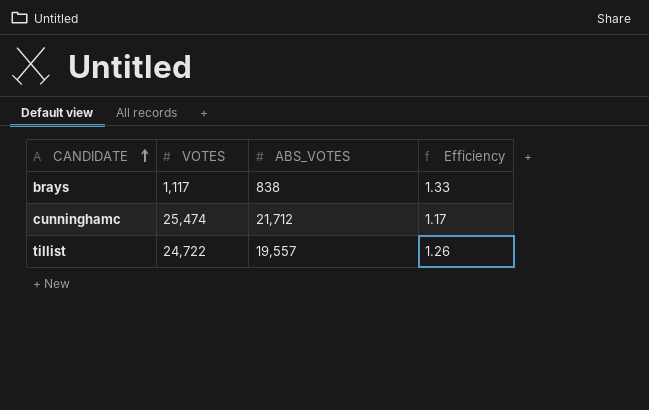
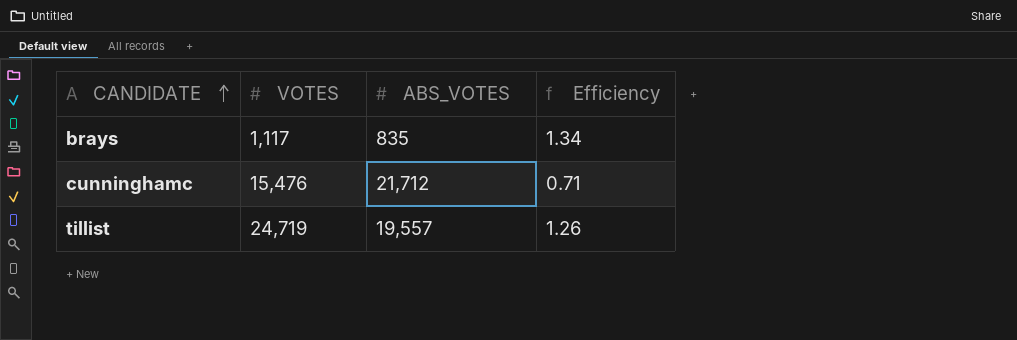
brays | ABS_VOTES: 838 -> 835
brays | Efficiency: 1.33 -> 1.34
cunninghamc | VOTES: 25,474 -> 15,476
cunninghamc | Efficiency: 1.17 -> 0.71
tillist | VOTES: 24,722 -> 24,719

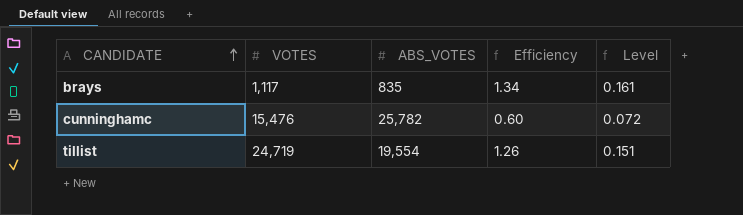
column Level | formula: none -> [Efficiency] * 0.12
cunninghamc | ABS_VOTES: 21,712 -> 25,782
cunninghamc | Efficiency: 0.71 -> 0.60
tillist | ABS_VOTES: 19,557 -> 19,554

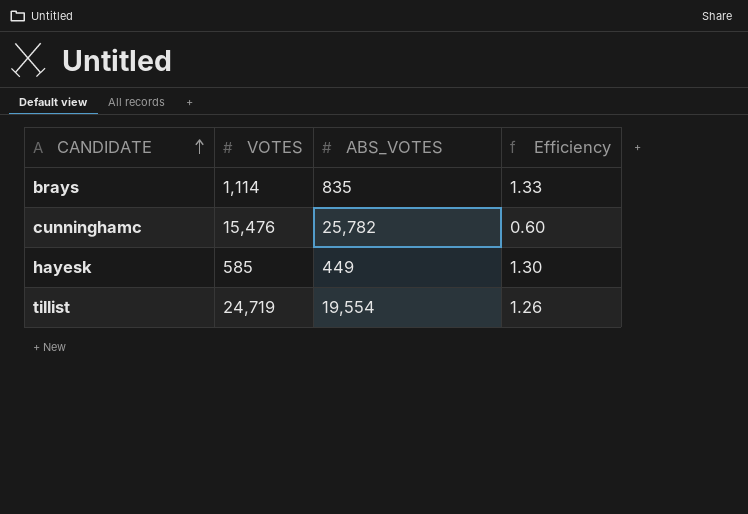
column Level | formula: [Efficiency] * 0.12 -> none
brays | VOTES: 1,117 -> 1,114
brays | Efficiency: 1.34 -> 1.33
row hayesk: none -> 585 | 449 | 1.30

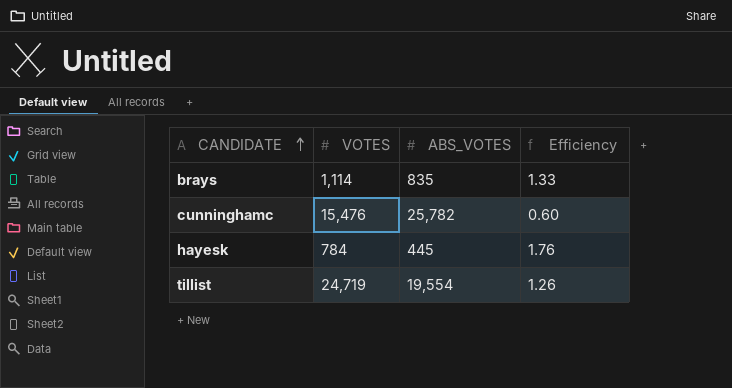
hayesk | VOTES: 585 -> 784
hayesk | ABS_VOTES: 449 -> 445
hayesk | Efficiency: 1.30 -> 1.76

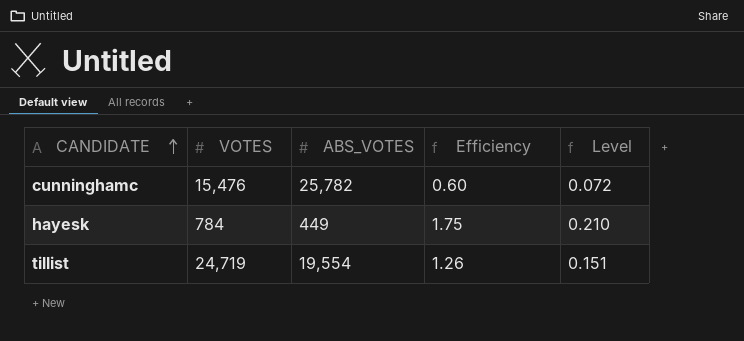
column Level | formula: none -> [Efficiency] * 0.12
row brays: 1,114 | 835 | 1.33 -> none
hayesk | ABS_VOTES: 445 -> 449
hayesk | Efficiency: 1.76 -> 1.75

